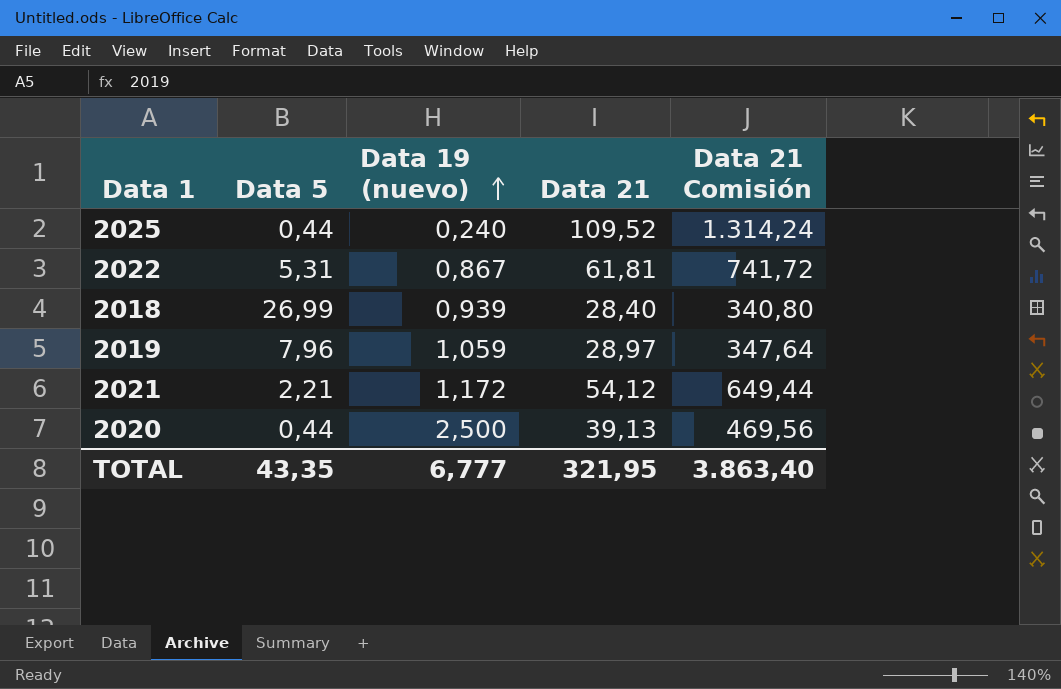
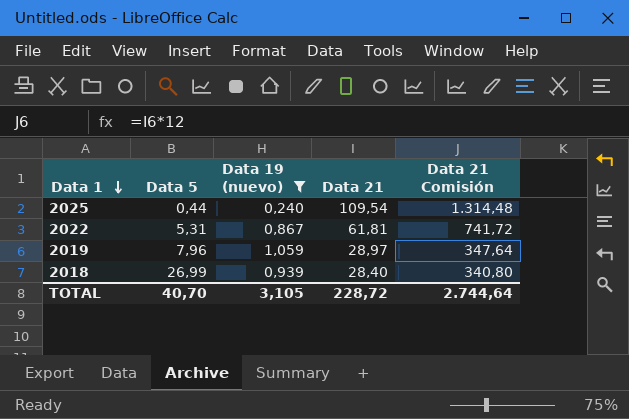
filter: none -> Data 19 (nuevo) <= 1,059
row order: Data 19 (nuevo) ascending -> Data 1 descending
2025 | Data 21: 109,52 -> 109,54
2025 | Data 21 Comisión: 1.314,24 -> 1.314,48
TOTAL | Data 5: 43,35 -> 40,70
TOTAL | Data 19 (nuevo): 6,777 -> 3,105
TOTAL | Data 21: 321,95 -> 228,72
TOTAL | Data 21 Comisión: 3.863,40 -> 2.744,64

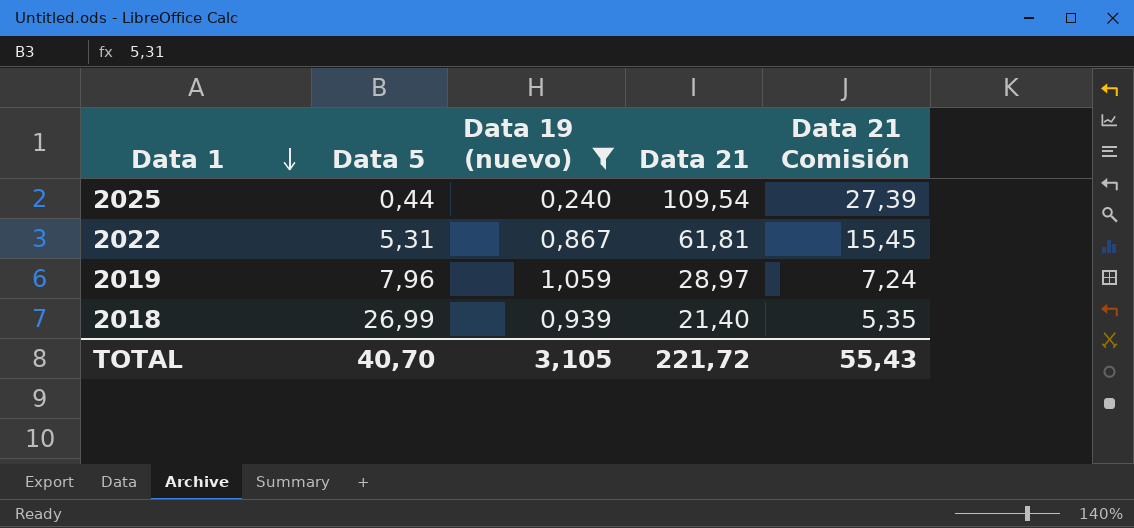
column Data 21 Comisión | formula: [Data 21] * 12 -> [Data 21] * 0,25
2018 | Data 21: 28,40 -> 21,40
TOTAL | Data 21: 228,72 -> 221,72
TOTAL | Data 21 Comisión: 2.744,64 -> 55,43

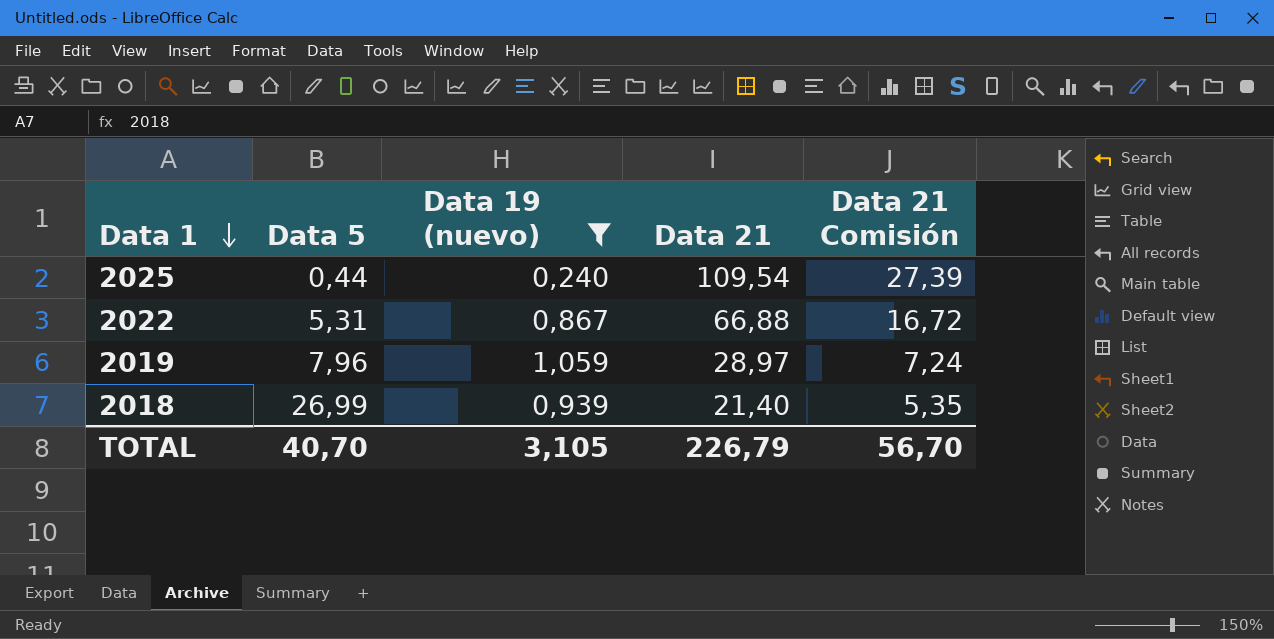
2022 | Data 21: 61,81 -> 66,88
2022 | Data 21 Comisión: 15,45 -> 16,72
TOTAL | Data 21: 221,72 -> 226,79
TOTAL | Data 21 Comisión: 55,43 -> 56,70

